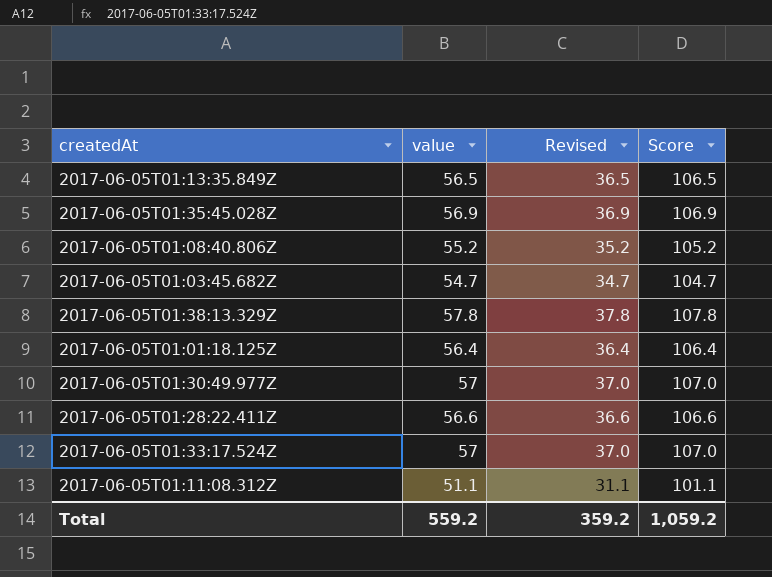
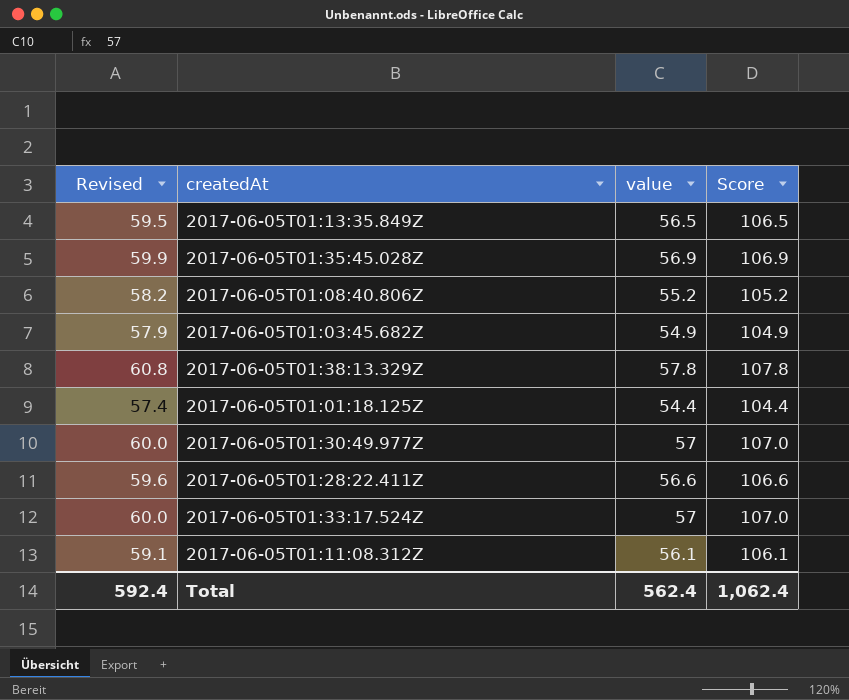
column Revised | formula: [value] - 20 -> [value] + 3
column Revised | position: 3 -> 1
2017-06-05T01:03:45.682Z | value: 54.7 -> 54.9
2017-06-05T01:03:45.682Z | Score: 104.7 -> 104.9
2017-06-05T01:01:18.125Z | value: 56.4 -> 54.4
2017-06-05T01:01:18.125Z | Score: 106.4 -> 104.4
2017-06-05T01:11:08.312Z | value: 51.1 -> 56.1
2017-06-05T01:11:08.312Z | Score: 101.1 -> 106.1
Total | Revised: 359.2 -> 592.4
Total | value: 559.2 -> 562.4
Total | Score: 1,059.2 -> 1,062.4

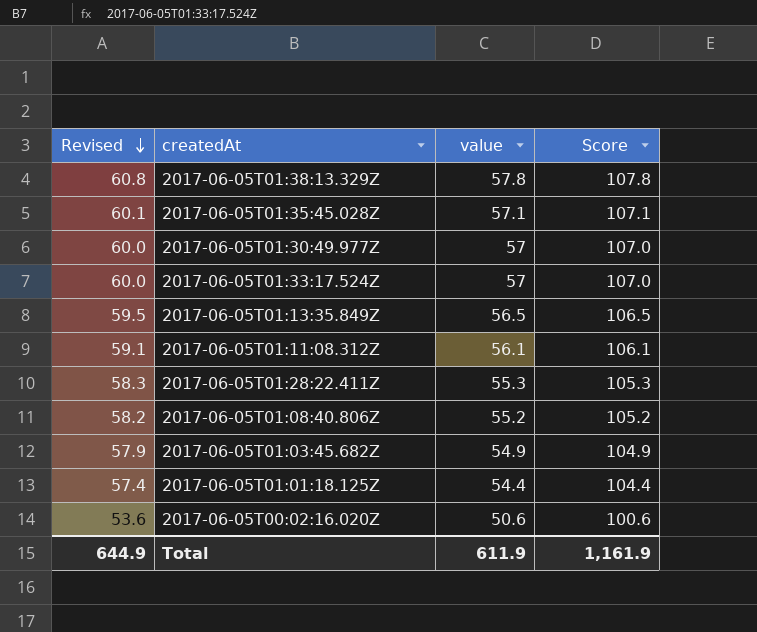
row order: none -> Revised descending
2017-06-05T01:35:45.028Z | Revised: 59.9 -> 60.1
2017-06-05T01:35:45.028Z | value: 56.9 -> 57.1
2017-06-05T01:35:45.028Z | Score: 106.9 -> 107.1
2017-06-05T01:28:22.411Z | Revised: 59.6 -> 58.3
2017-06-05T01:28:22.411Z | value: 56.6 -> 55.3
2017-06-05T01:28:22.411Z | Score: 106.6 -> 105.3
row 2017-06-05T00:02:16.020Z: none -> 53.6 | 50.6 | 100.6
Total | Revised: 592.4 -> 644.9
Total | value: 562.4 -> 611.9
Total | Score: 1,062.4 -> 1,161.9

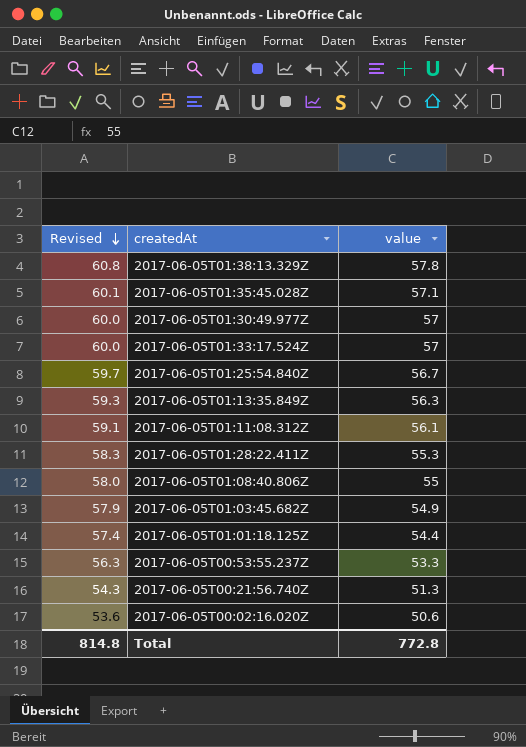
column Score | formula: [value] + 50 -> none
row 2017-06-05T01:25:54.840Z: none -> 59.7 | 56.7
2017-06-05T01:13:35.849Z | Revised: 59.5 -> 59.3
2017-06-05T01:13:35.849Z | value: 56.5 -> 56.3
2017-06-05T01:08:40.806Z | Revised: 58.2 -> 58.0
2017-06-05T01:08:40.806Z | value: 55.2 -> 55
row 2017-06-05T00:53:55.237Z: none -> 56.3 | 53.3
row 2017-06-05T00:21:56.740Z: none -> 54.3 | 51.3
Total | Revised: 644.9 -> 814.8
Total | value: 611.9 -> 772.8

